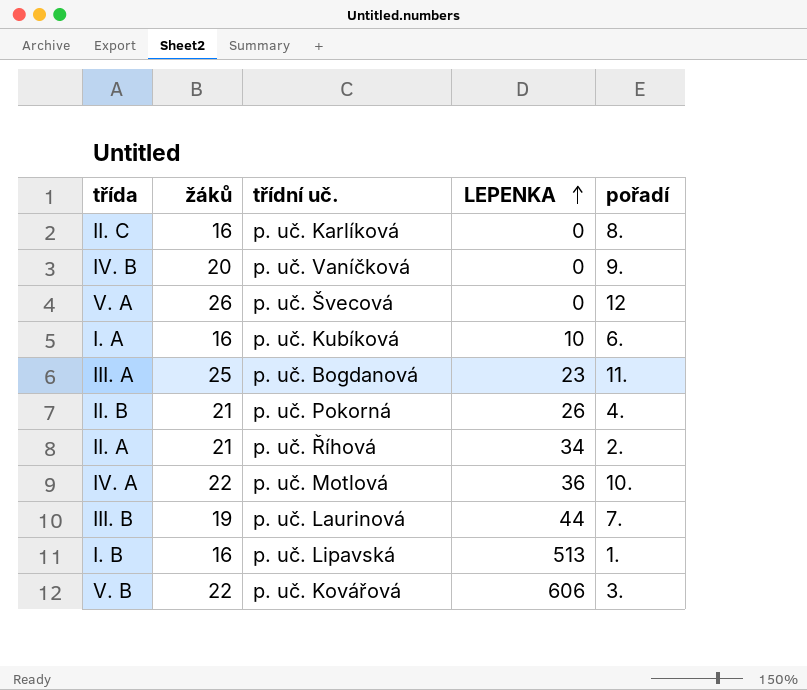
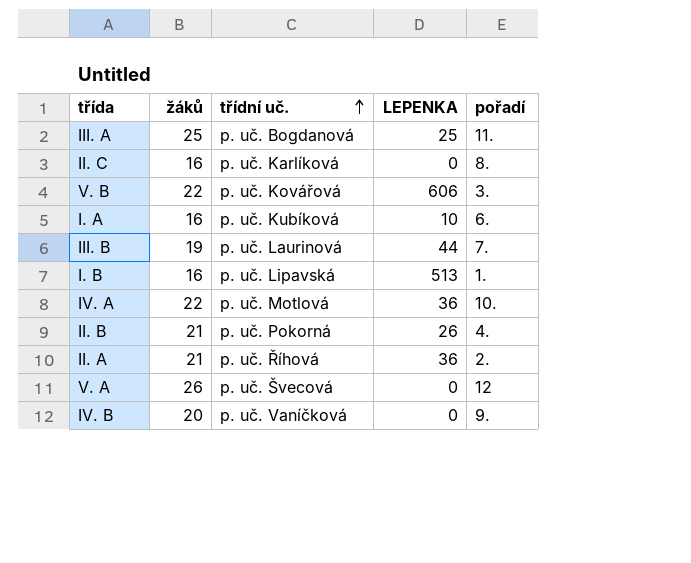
row order: LEPENKA ascending -> třídní uč. ascending
III. A | LEPENKA: 23 -> 25
II. A | LEPENKA: 34 -> 36

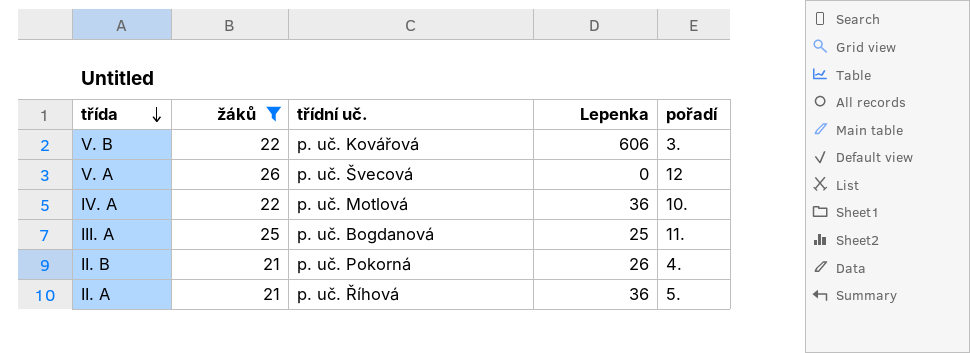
filter: none -> žáků >= 21
row order: třídní uč. ascending -> třída descending
column name: LEPENKA -> Lepenka
II. A | pořadí: 2. -> 5.

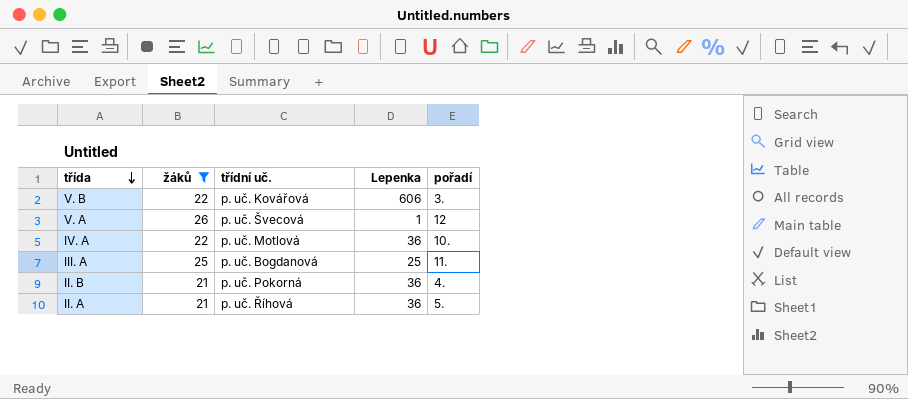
V. A | Lepenka: 0 -> 1
II. B | Lepenka: 26 -> 36

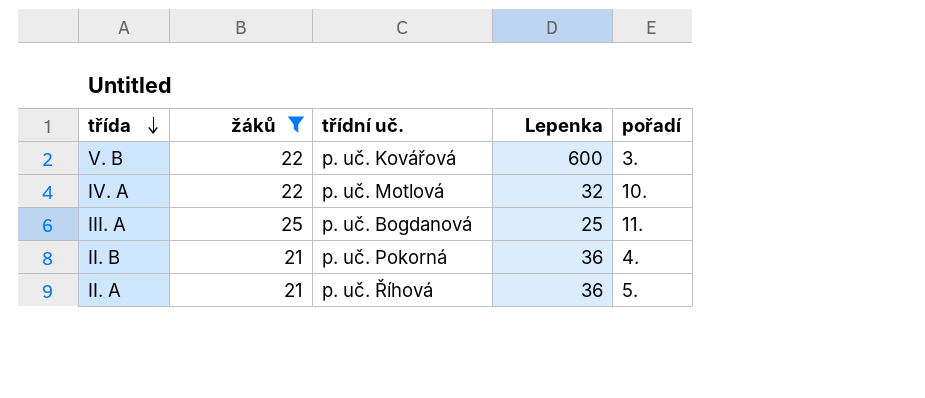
row V. A: 26 | p. uč. Švecová | 1 | 12 -> none
V. B | Lepenka: 606 -> 600
IV. A | Lepenka: 36 -> 32

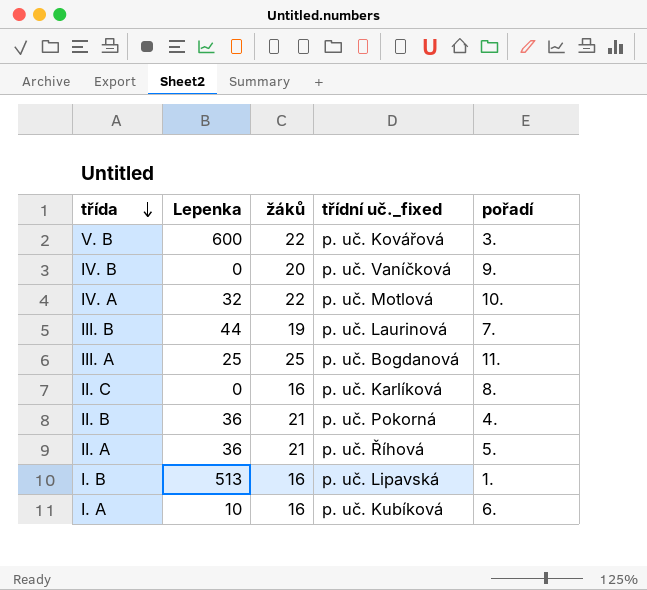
filter: žáků >= 21 -> none
column Lepenka | position: 4 -> 2
column name: třídní uč. -> třídní uč._fixed

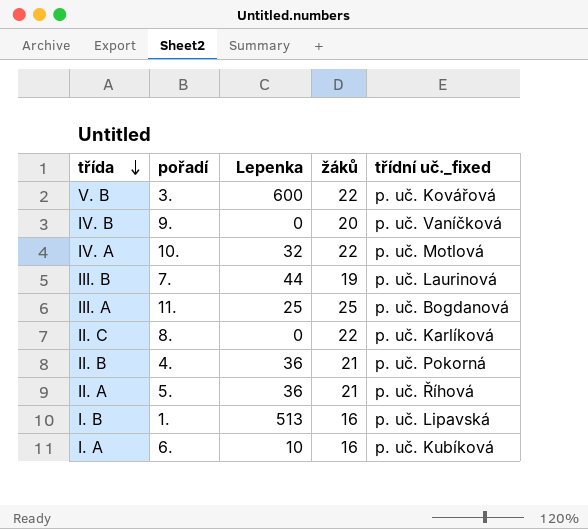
column pořadí | position: 5 -> 2
II. C | žáků: 16 -> 22

